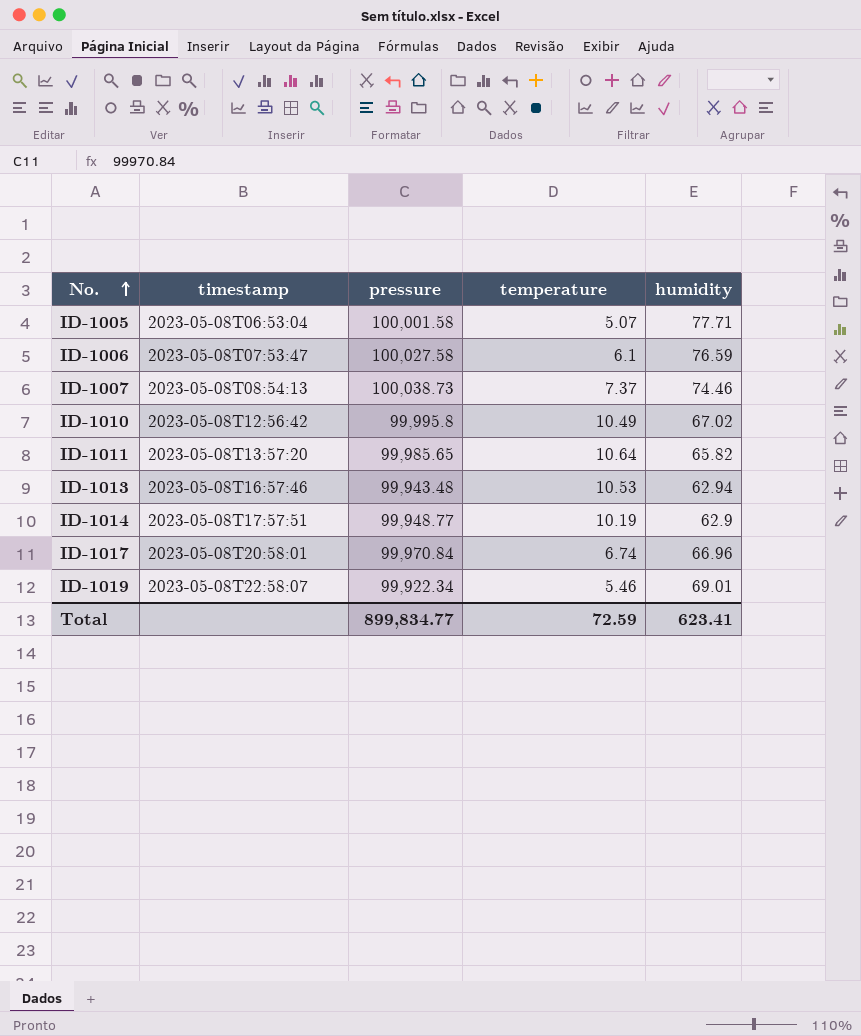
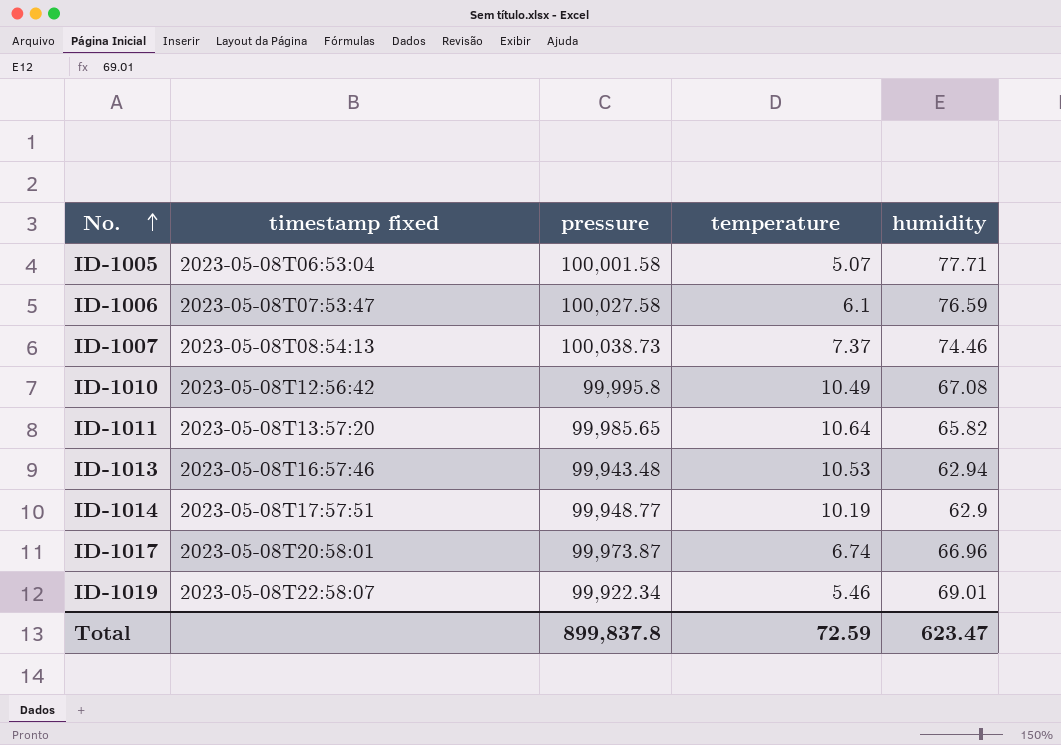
column name: timestamp -> timestamp fixed
ID-1010 | humidity: 67.02 -> 67.08
ID-1017 | pressure: 99,970.84 -> 99,973.87
Total | pressure: 899,834.77 -> 899,837.8
Total | humidity: 623.41 -> 623.47

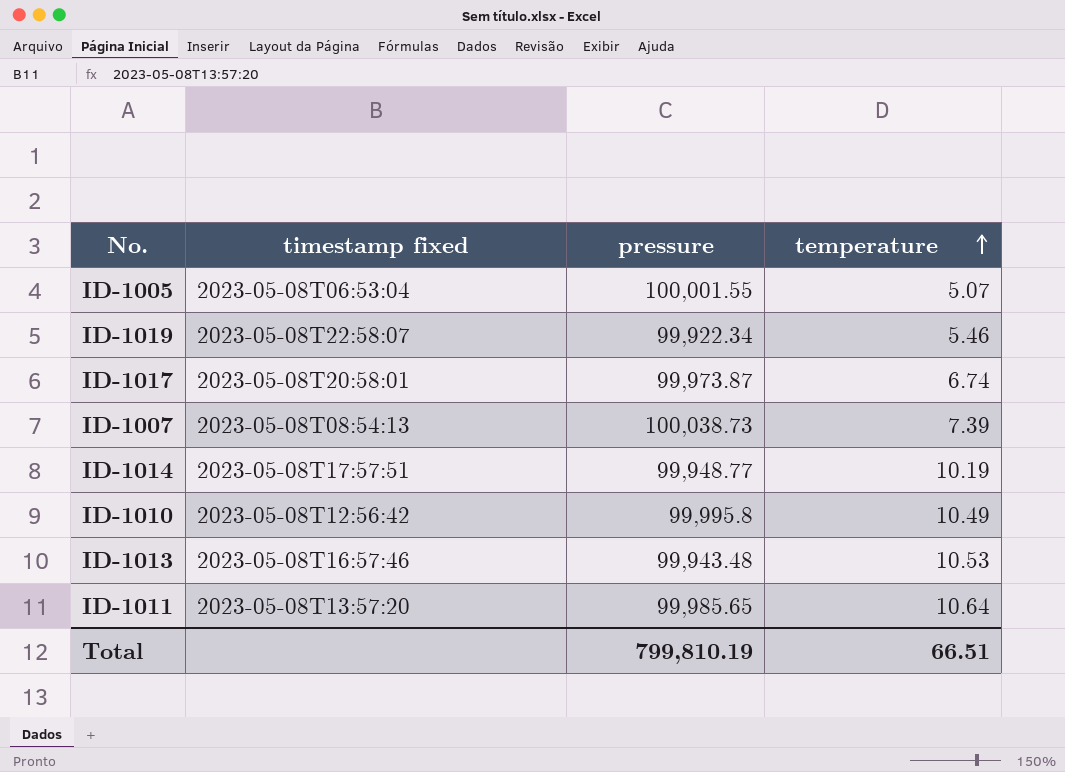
row order: No. ascending -> temperature ascending
column humidity | position: 5 -> none
row ID-1006: 2023-05-08T07:53:47 | 100,027.58 | 6.1 | 76.59 -> none
ID-1005 | pressure: 100,001.58 -> 100,001.55
ID-1007 | temperature: 7.37 -> 7.39
Total | pressure: 899,837.8 -> 799,810.19
Total | temperature: 72.59 -> 66.51

